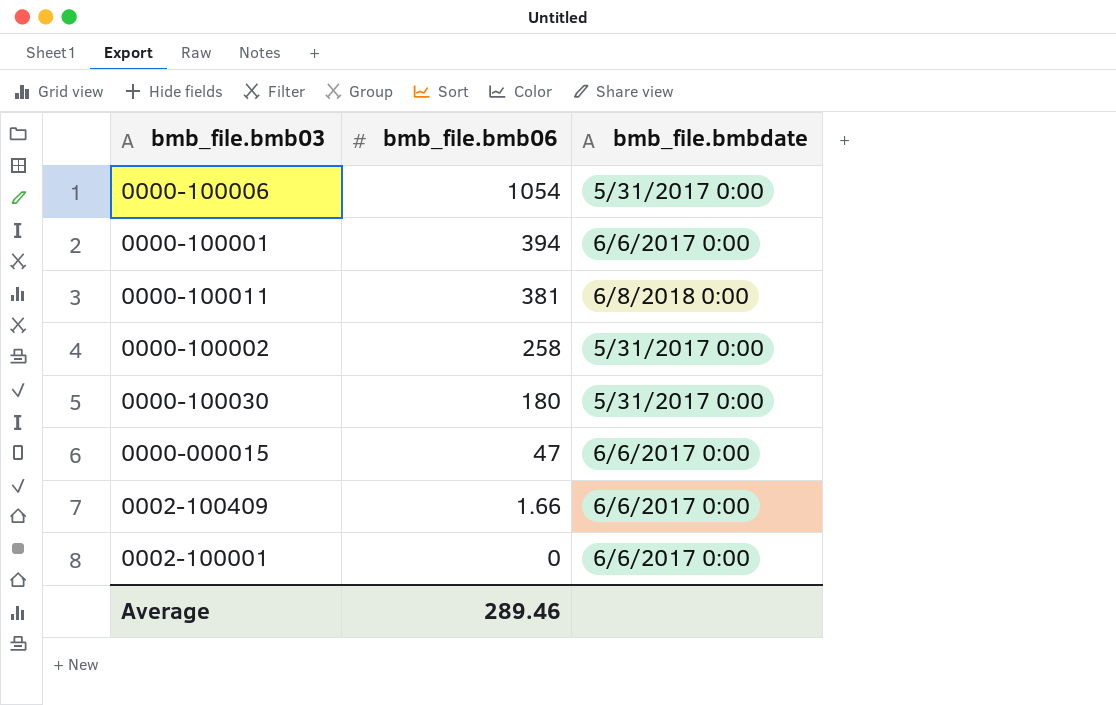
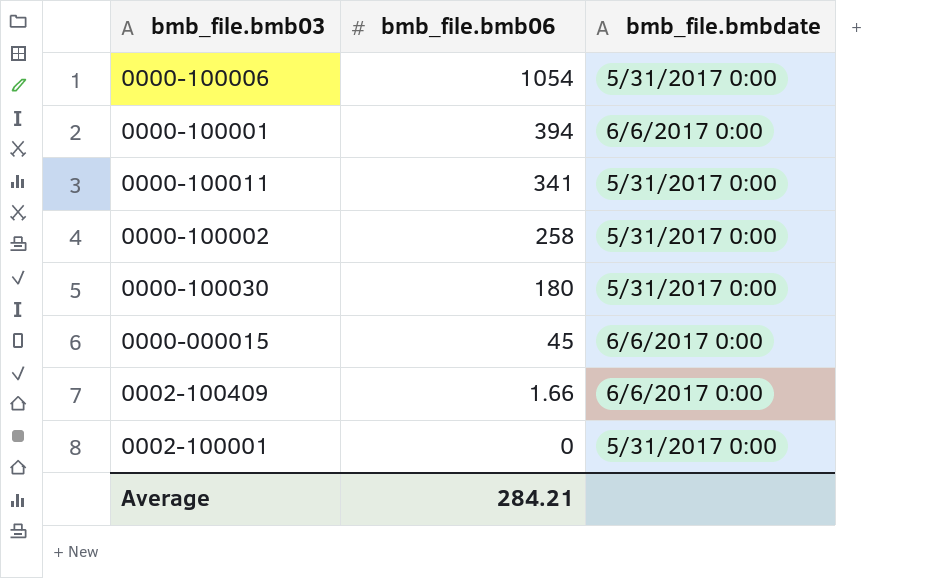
0000-100011 | bmb_file.bmb06: 381 -> 341
0000-100011 | bmb_file.bmbdate: 6/8/2018 0:00 -> 5/31/2017 0:00
0000-000015 | bmb_file.bmb06: 47 -> 45
0002-100001 | bmb_file.bmbdate: 6/6/2017 0:00 -> 5/31/2017 0:00
Average | bmb_file.bmb06: 289.46 -> 284.21

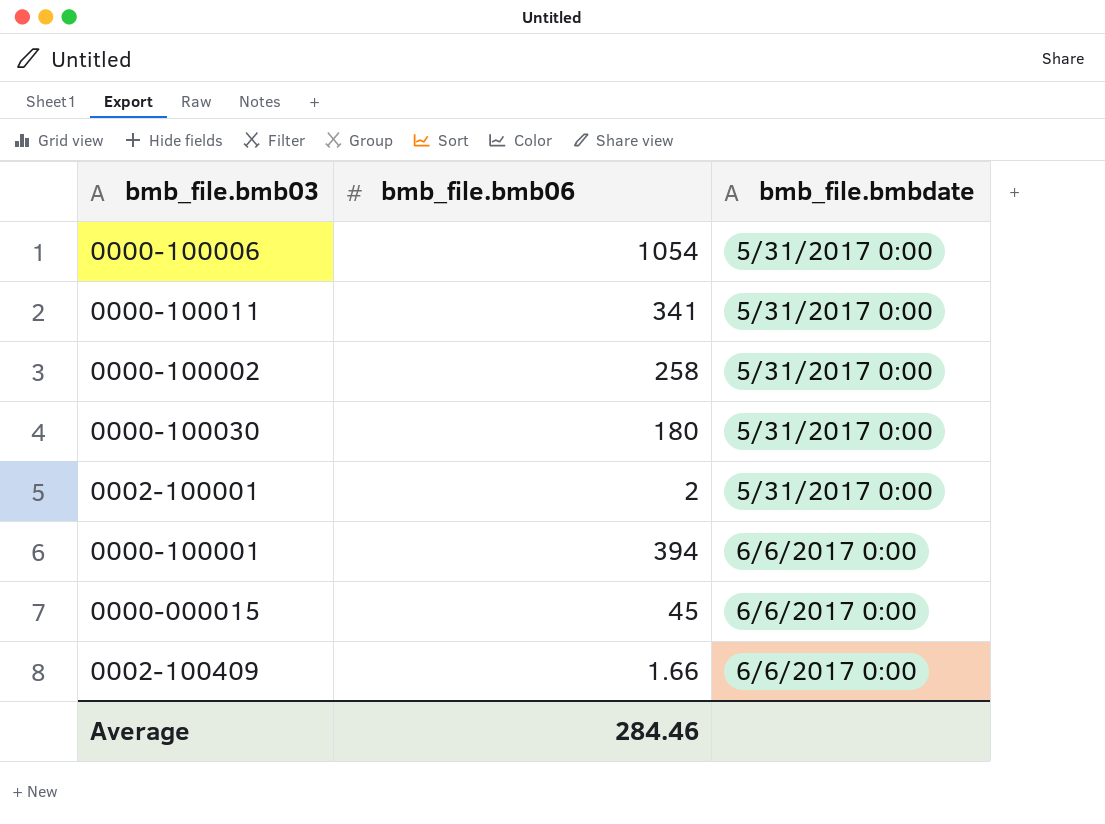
row order: bmb_file.bmb06 descending -> bmb_file.bmbdate ascending
0002-100001 | bmb_file.bmb06: 0 -> 2
Average | bmb_file.bmb06: 284.21 -> 284.46

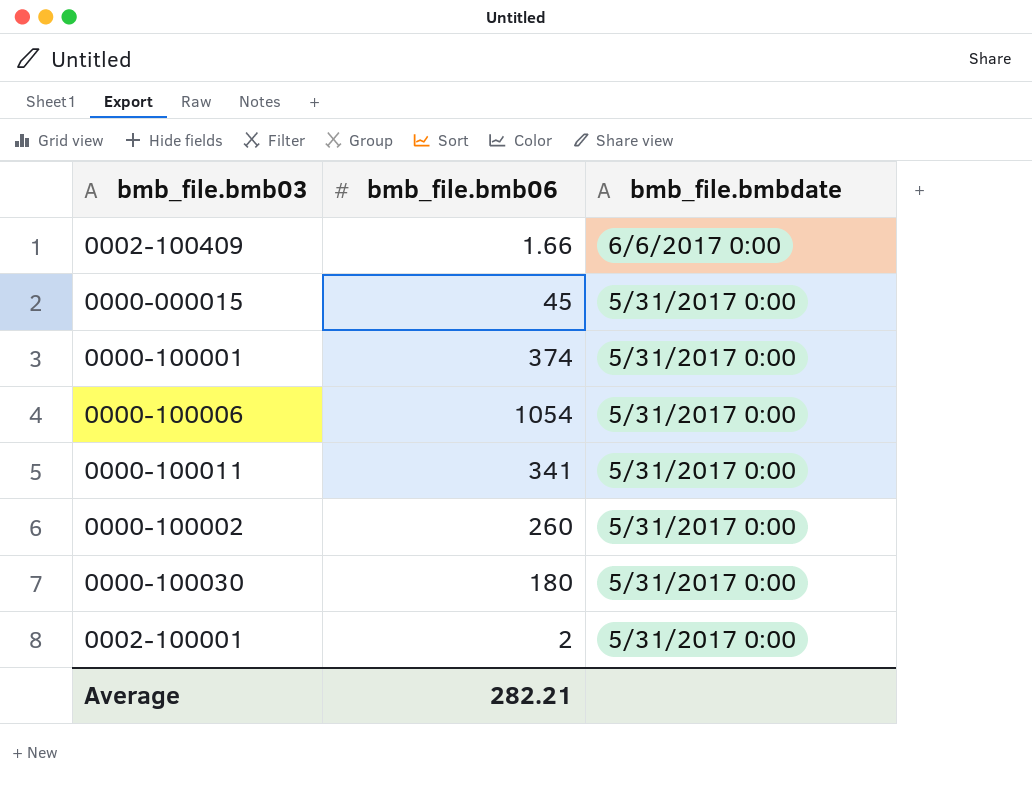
row order: bmb_file.bmbdate ascending -> bmb_file.bmbdate descending
0000-000015 | bmb_file.bmbdate: 6/6/2017 0:00 -> 5/31/2017 0:00
0000-100001 | bmb_file.bmb06: 394 -> 374
0000-100001 | bmb_file.bmbdate: 6/6/2017 0:00 -> 5/31/2017 0:00
0000-100002 | bmb_file.bmb06: 258 -> 260
Average | bmb_file.bmb06: 284.46 -> 282.21

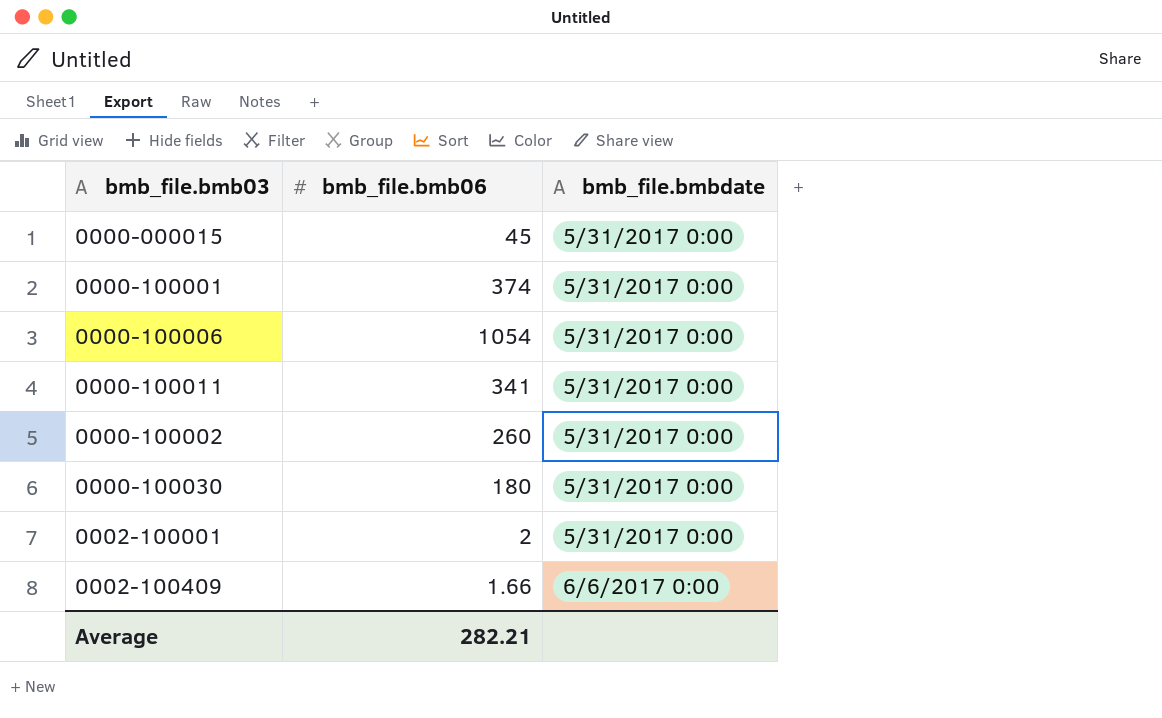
row order: bmb_file.bmbdate descending -> bmb_file.bmbdate ascending

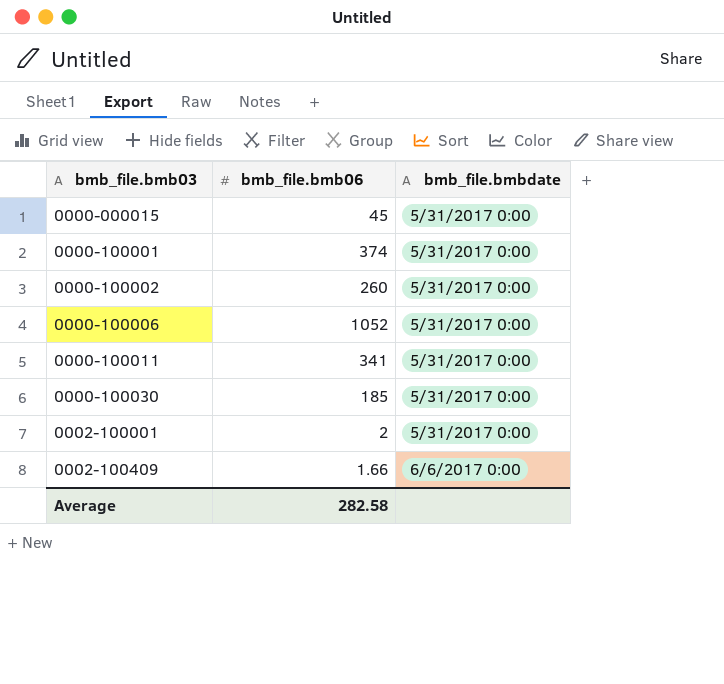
row order: bmb_file.bmbdate ascending -> bmb_file.bmb03 ascending
0000-100006 | bmb_file.bmb06: 1054 -> 1052
0000-100030 | bmb_file.bmb06: 180 -> 185
Average | bmb_file.bmb06: 282.21 -> 282.58

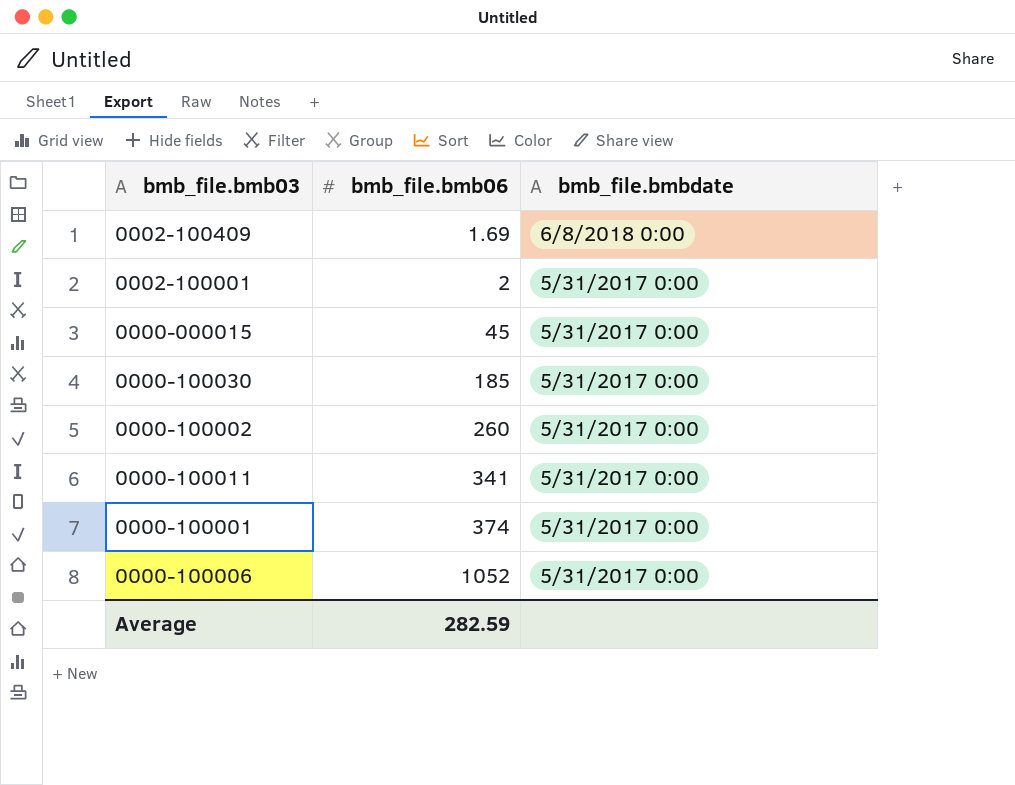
row order: bmb_file.bmb03 ascending -> bmb_file.bmb06 ascending
0002-100409 | bmb_file.bmb06: 1.66 -> 1.69
0002-100409 | bmb_file.bmbdate: 6/6/2017 0:00 -> 6/8/2018 0:00
Average | bmb_file.bmb06: 282.58 -> 282.59

